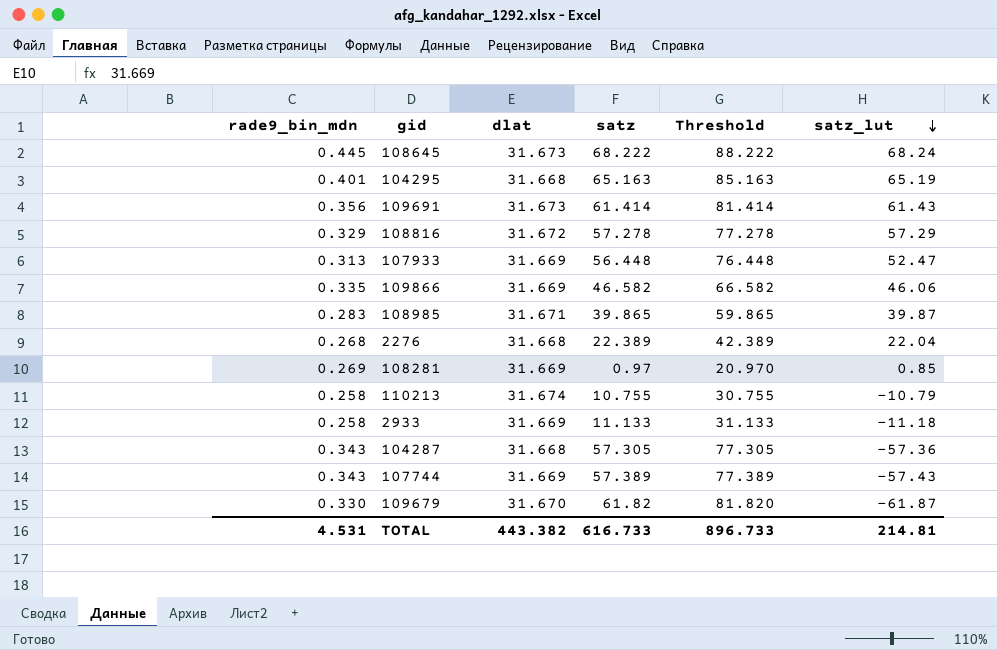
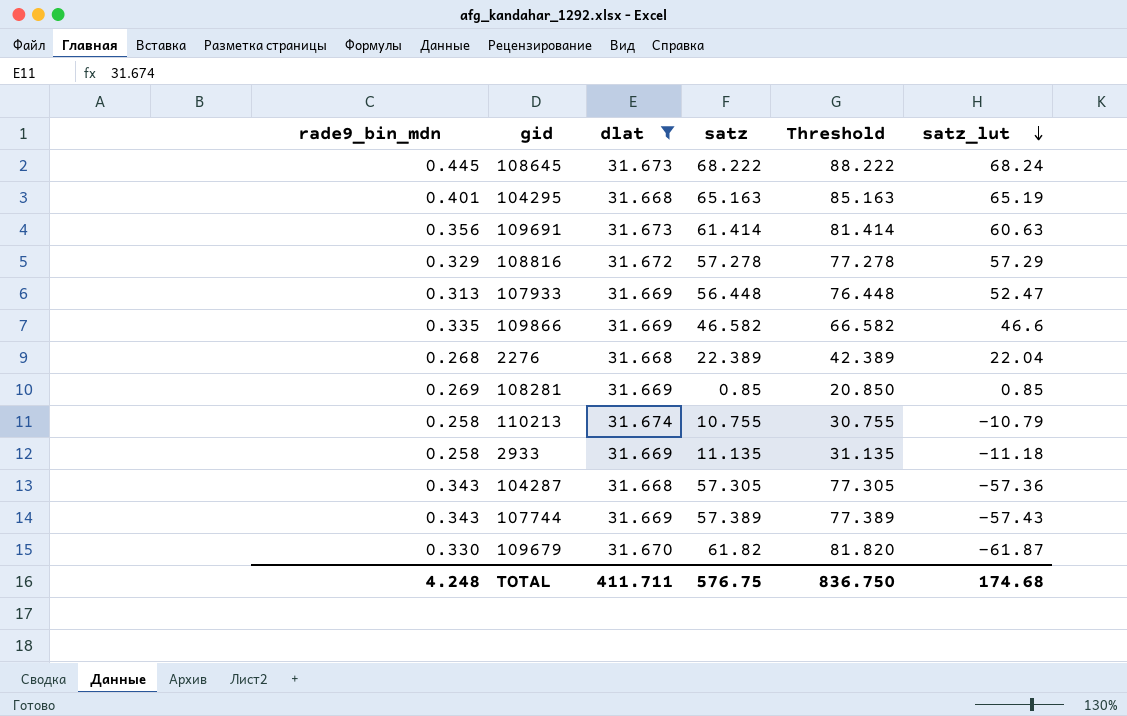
filter: none -> dlat != 31.671
109691 | satz_lut: 61.43 -> 60.63
109866 | satz_lut: 46.06 -> 46.6
108281 | satz: 0.97 -> 0.85
108281 | Threshold: 20.970 -> 20.850
2933 | satz: 11.133 -> 11.135
2933 | Threshold: 31.133 -> 31.135
TOTAL | rade9_bin_mdn: 4.531 -> 4.248
TOTAL | dlat: 443.382 -> 411.711
TOTAL | satz: 616.733 -> 576.75
TOTAL | Threshold: 896.733 -> 836.750
TOTAL | satz_lut: 214.81 -> 174.68

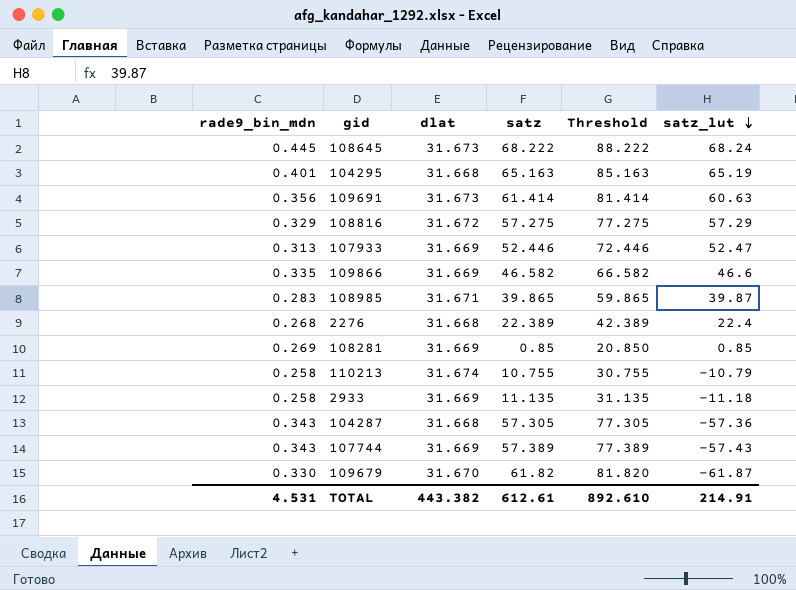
filter: dlat != 31.671 -> none
108816 | satz: 57.278 -> 57.275
108816 | Threshold: 77.278 -> 77.275
107933 | satz: 56.448 -> 52.446
107933 | Threshold: 76.448 -> 72.446
2276 | satz_lut: 22.04 -> 22.4
TOTAL | rade9_bin_mdn: 4.248 -> 4.531
TOTAL | dlat: 411.711 -> 443.382
TOTAL | satz: 576.75 -> 612.61
TOTAL | Threshold: 836.750 -> 892.610
TOTAL | satz_lut: 174.68 -> 214.91

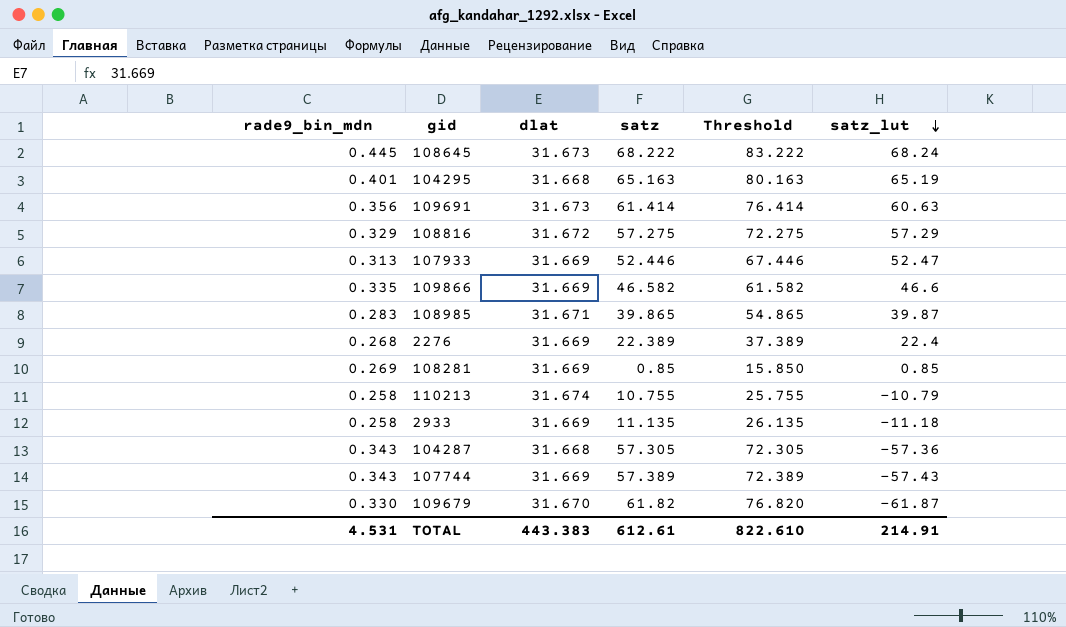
column Threshold | formula: [satz] + 20 -> [satz] + 15
2276 | dlat: 31.668 -> 31.669
TOTAL | dlat: 443.382 -> 443.383
TOTAL | Threshold: 892.610 -> 822.610

